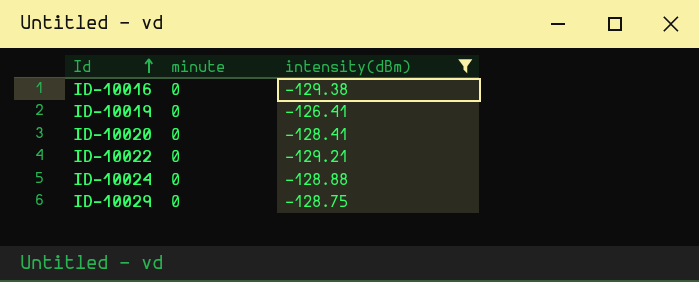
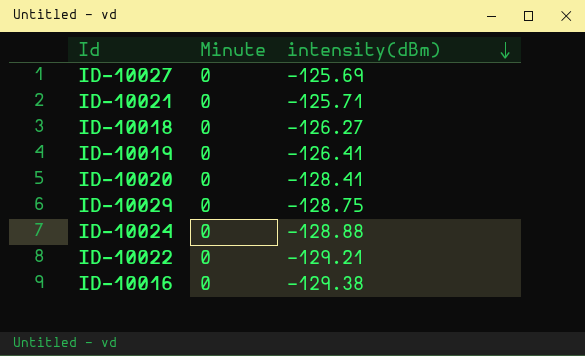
filter: intensity(dBm) <= -126.41 -> none
row order: Id ascending -> intensity(dBm) descending
column name: minute -> Minute

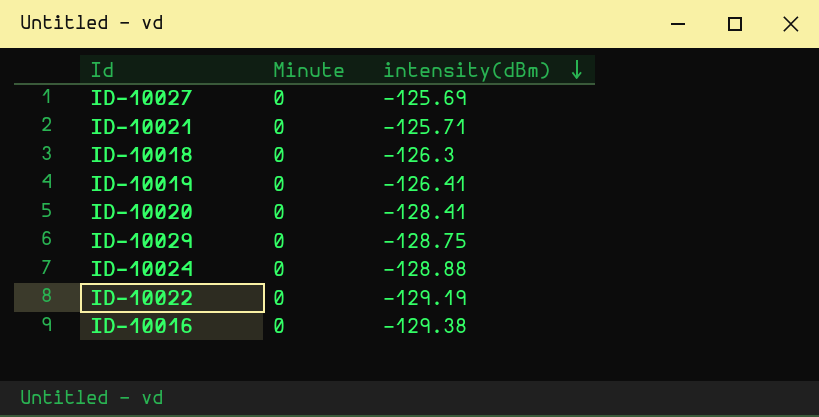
ID-10018 | intensity(dBm): -126.27 -> -126.3
ID-10022 | intensity(dBm): -129.21 -> -129.19

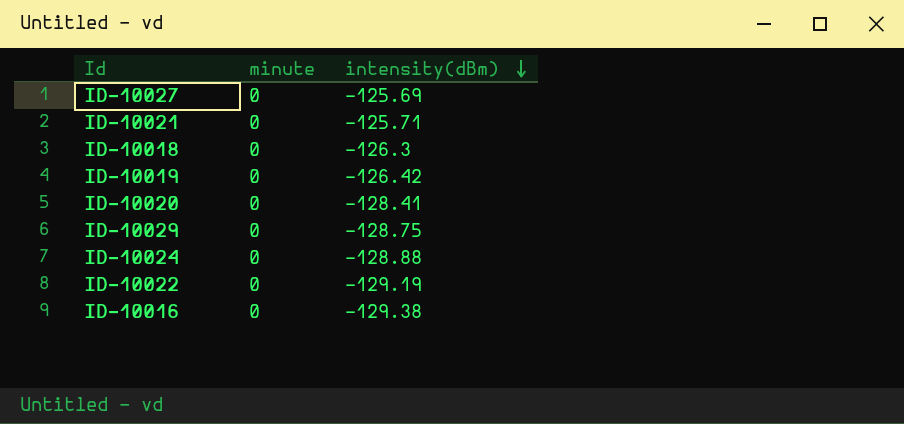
column name: Minute -> minute
ID-10019 | intensity(dBm): -126.41 -> -126.42

